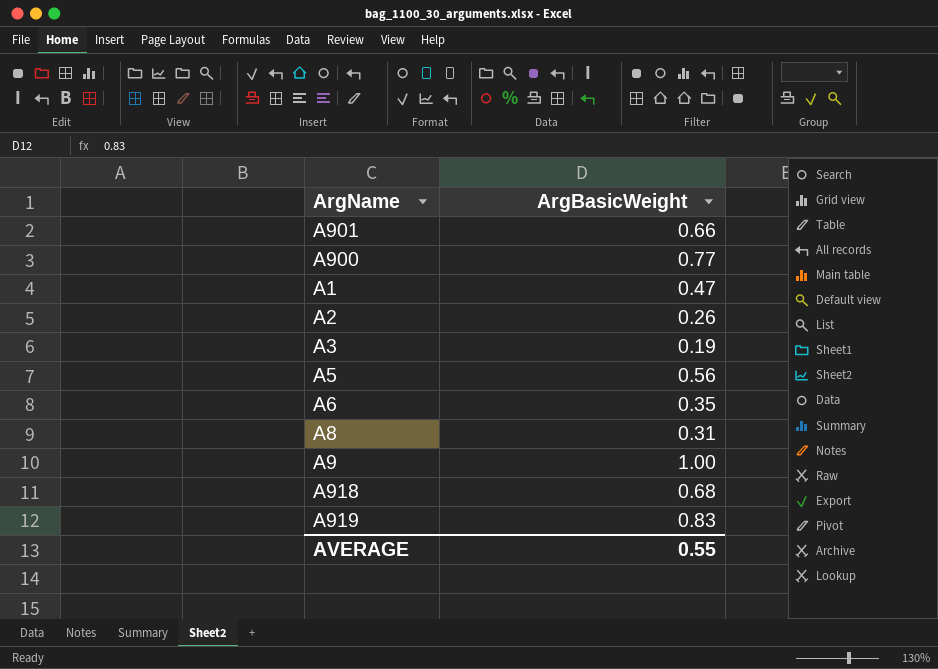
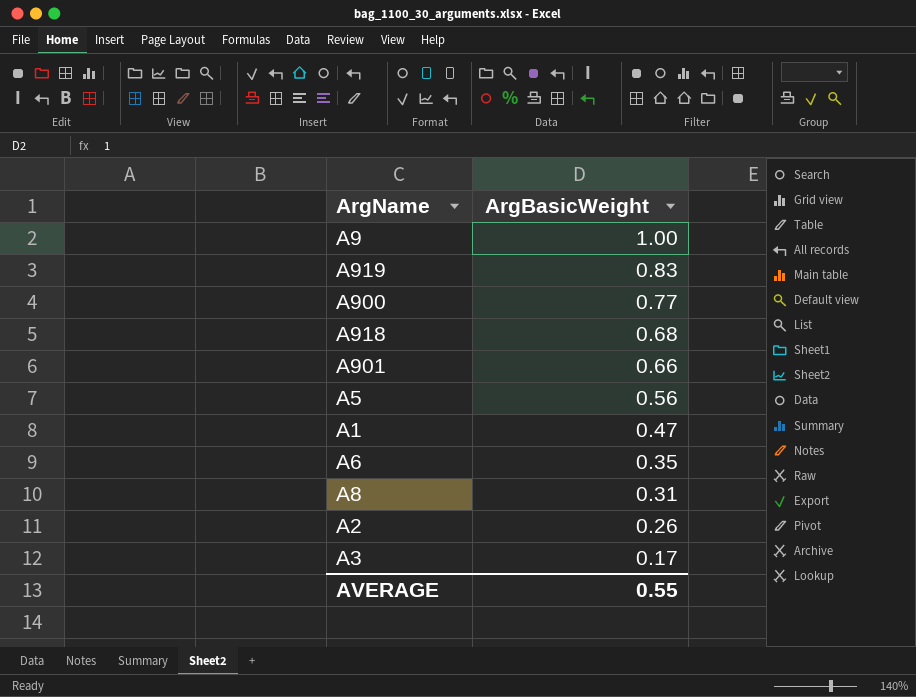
row order: none -> ArgBasicWeight descending
A3 | ArgBasicWeight: 0.19 -> 0.17

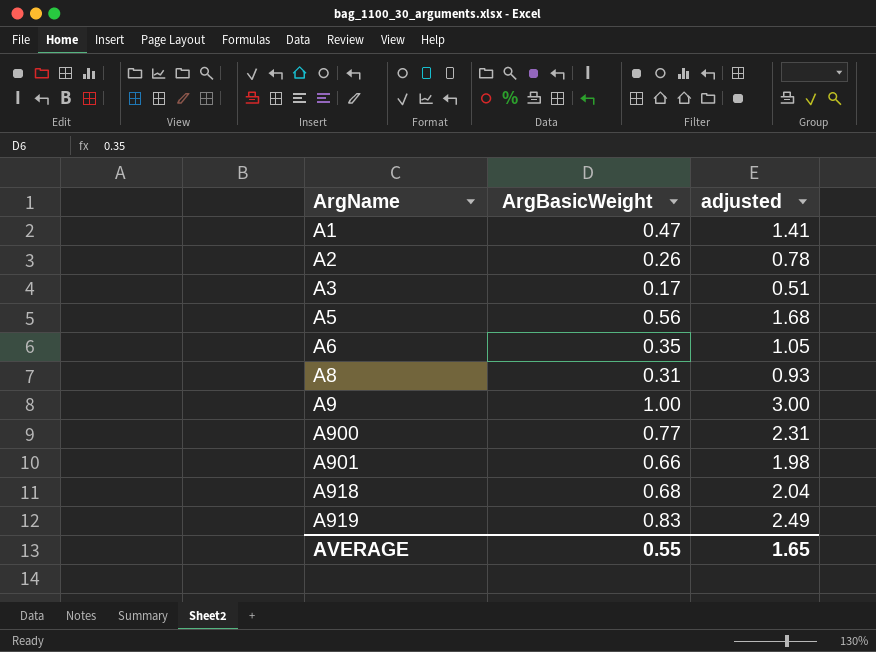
row order: ArgBasicWeight descending -> ArgName ascending
column adjusted | formula: none -> [ArgBasicWeight] * 3

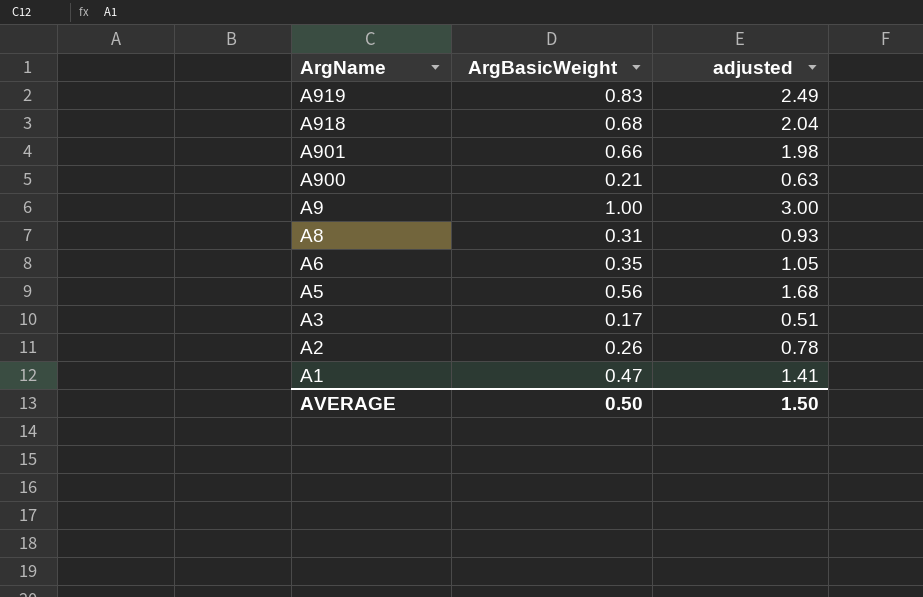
row order: ArgName ascending -> ArgName descending
A900 | ArgBasicWeight: 0.77 -> 0.21
A900 | adjusted: 2.31 -> 0.63
AVERAGE | ArgBasicWeight: 0.55 -> 0.50
AVERAGE | adjusted: 1.65 -> 1.50

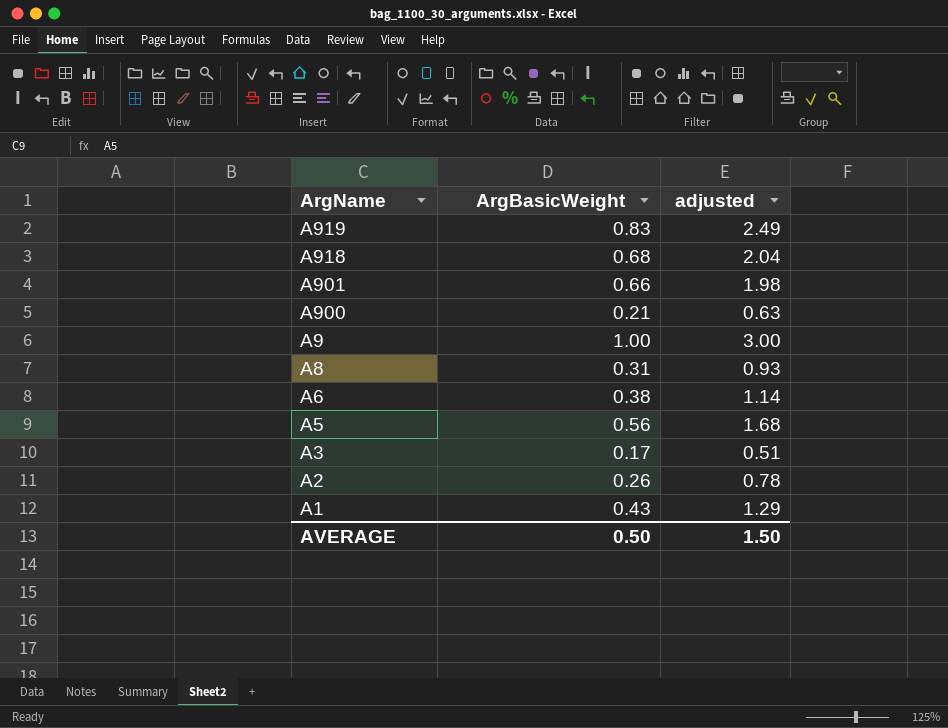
A6 | ArgBasicWeight: 0.35 -> 0.38
A6 | adjusted: 1.05 -> 1.14
A1 | ArgBasicWeight: 0.47 -> 0.43
A1 | adjusted: 1.41 -> 1.29

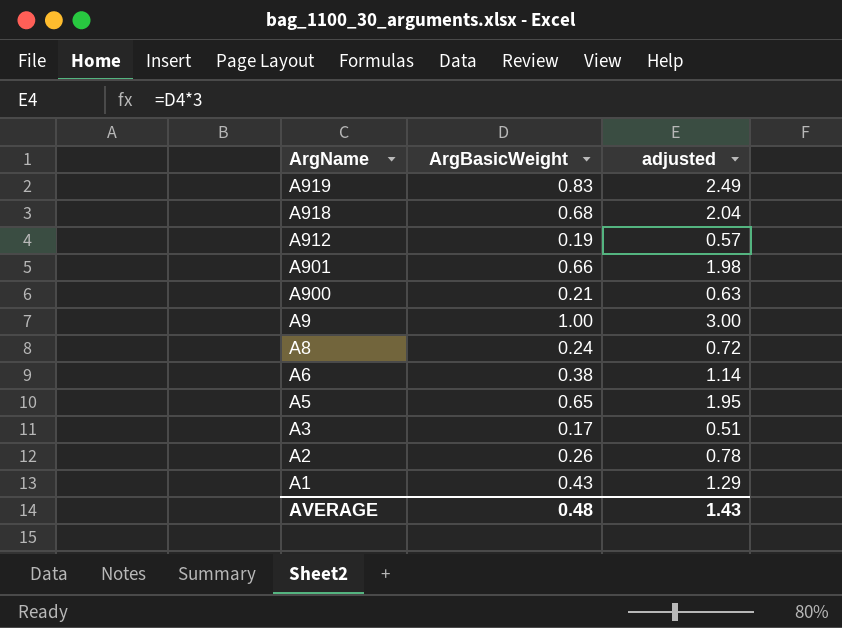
row A912: none -> 0.19 | 0.57
A8 | ArgBasicWeight: 0.31 -> 0.24
A8 | adjusted: 0.93 -> 0.72
A5 | ArgBasicWeight: 0.56 -> 0.65
A5 | adjusted: 1.68 -> 1.95
AVERAGE | ArgBasicWeight: 0.50 -> 0.48
AVERAGE | adjusted: 1.50 -> 1.43

